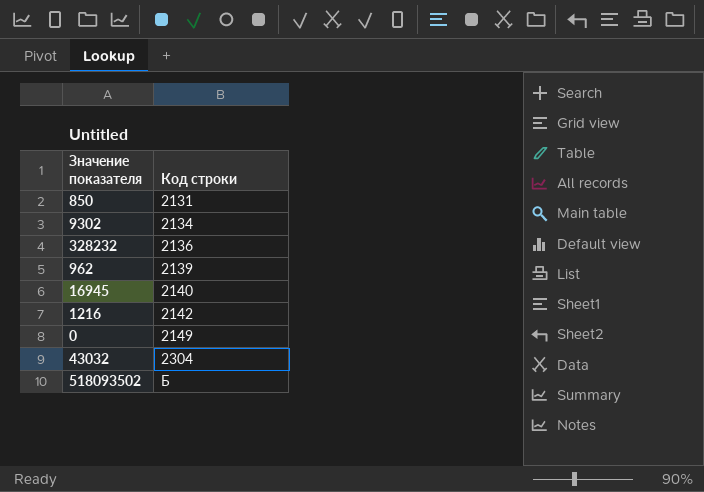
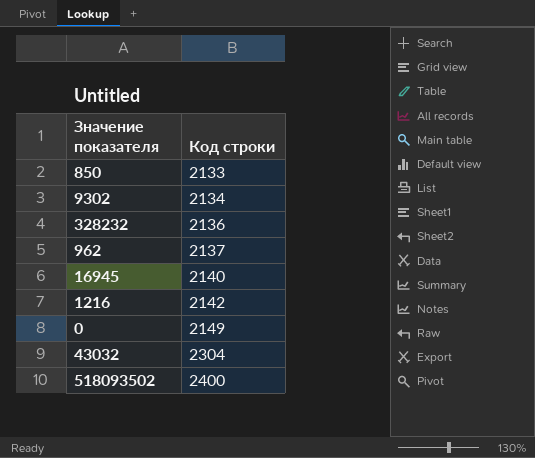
850 | Код строки: 2131 -> 2133
962 | Код строки: 2139 -> 2137
518093502 | Код строки: Б -> 2400

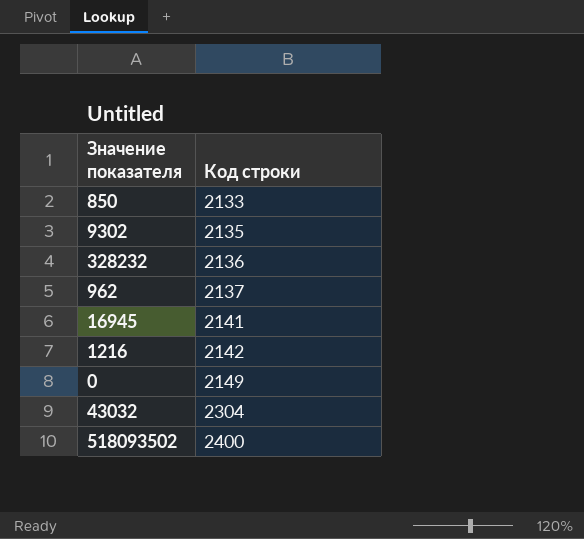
9302 | Код строки: 2134 -> 2135
16945 | Код строки: 2140 -> 2141

